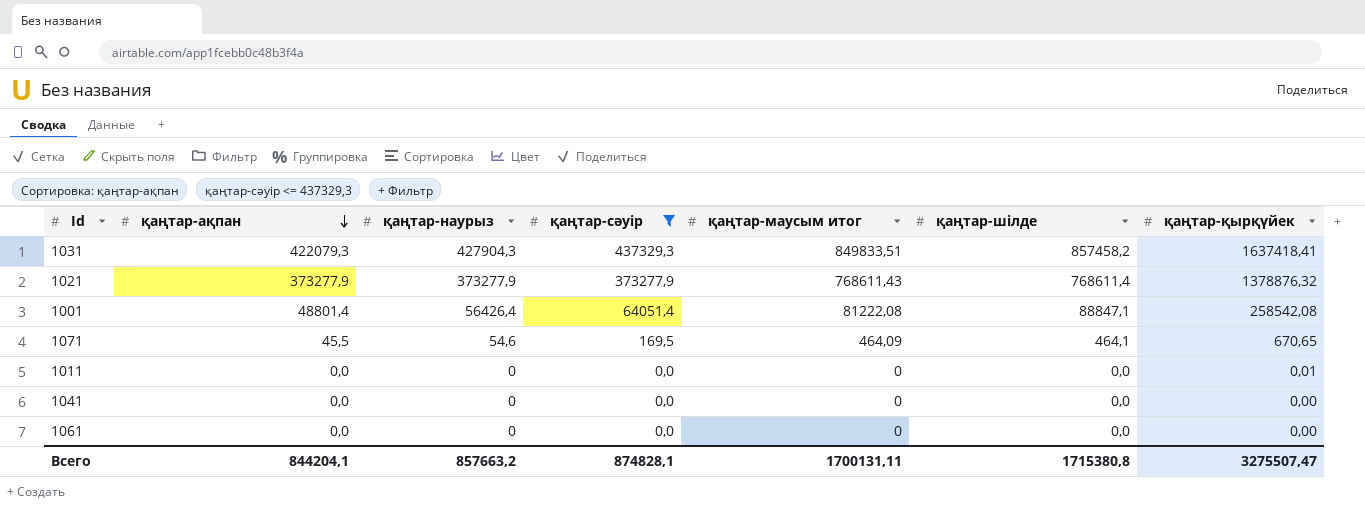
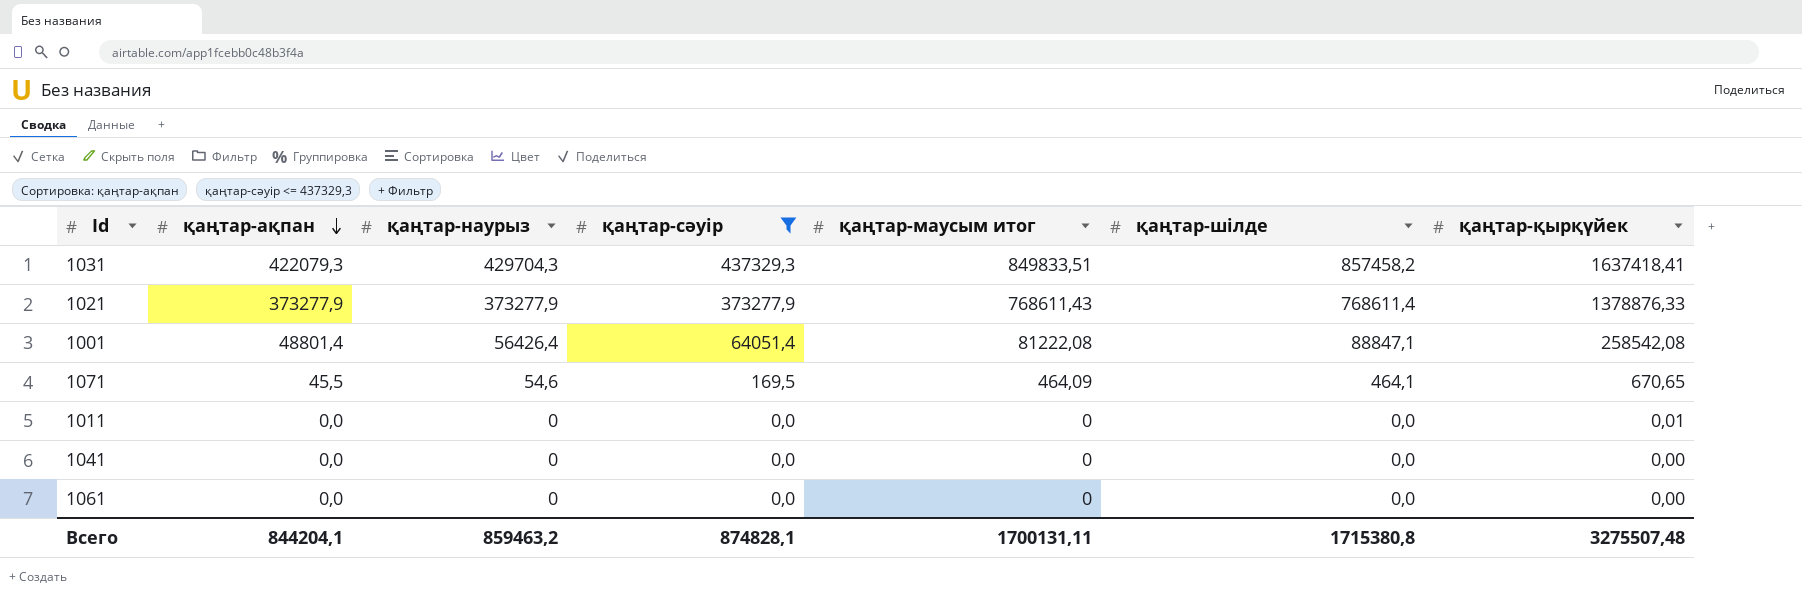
1031 | қаңтар-наурыз: 427904,3 -> 429704,3
1021 | қаңтар-қырқүйек: 1378876,32 -> 1378876,33
Всего | қаңтар-наурыз: 857663,2 -> 859463,2
Всего | қаңтар-қырқүйек: 3275507,47 -> 3275507,48

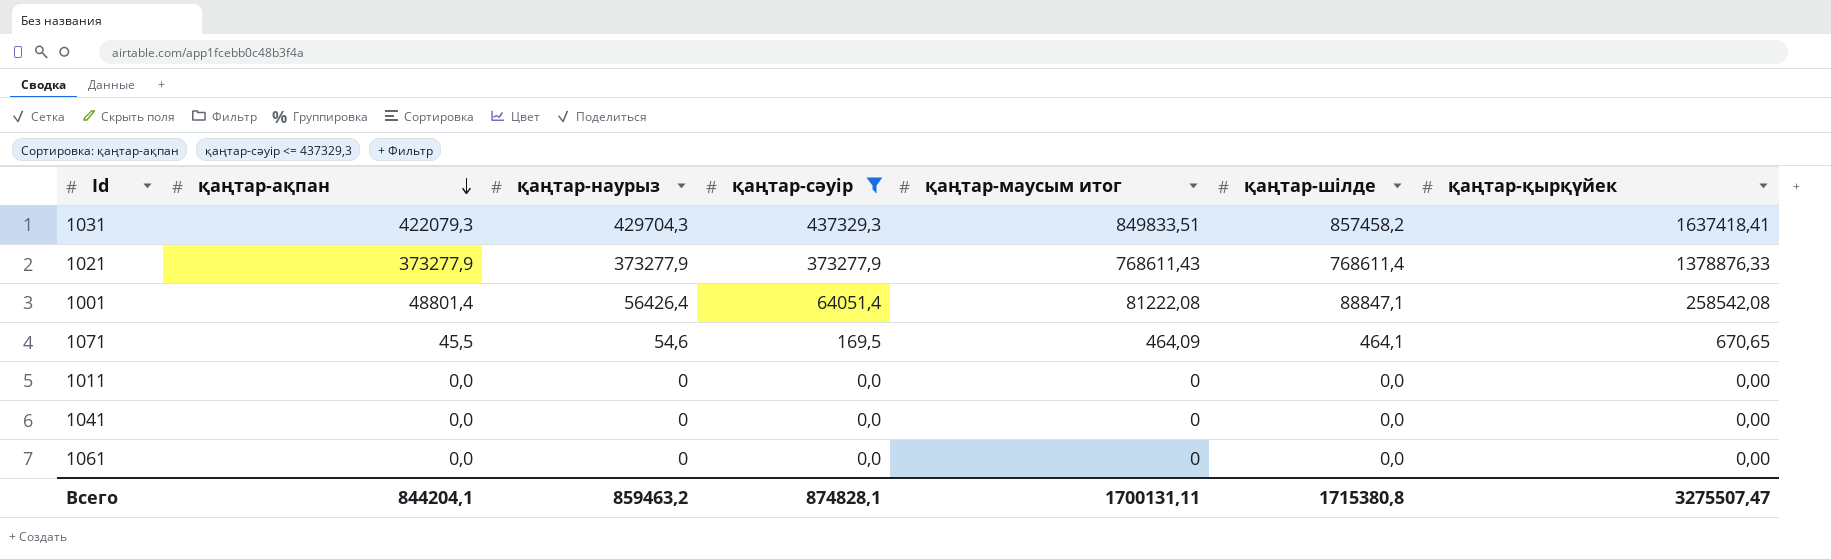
1011 | қаңтар-қырқүйек: 0,01 -> 0,00
Всего | қаңтар-қырқүйек: 3275507,48 -> 3275507,47

